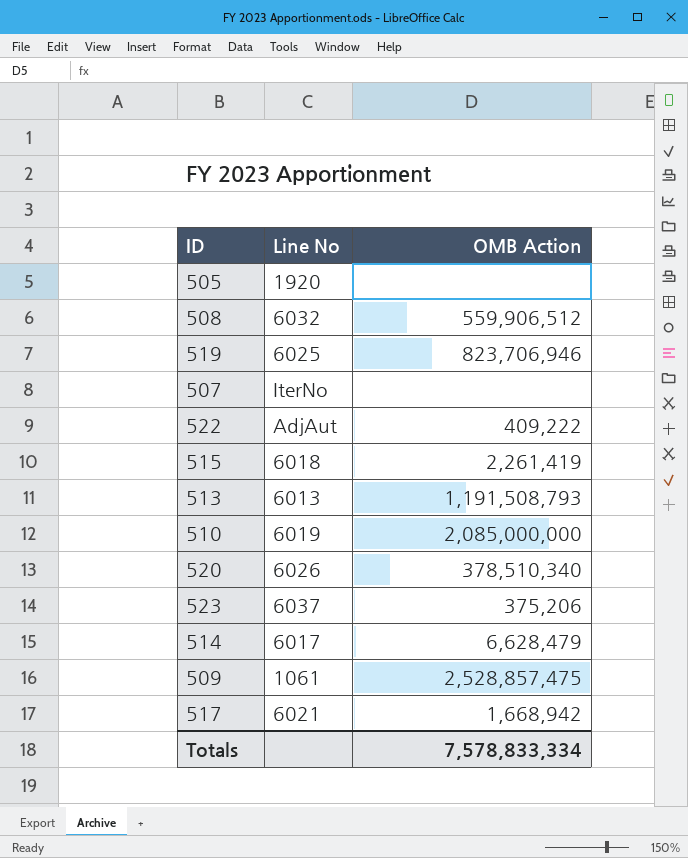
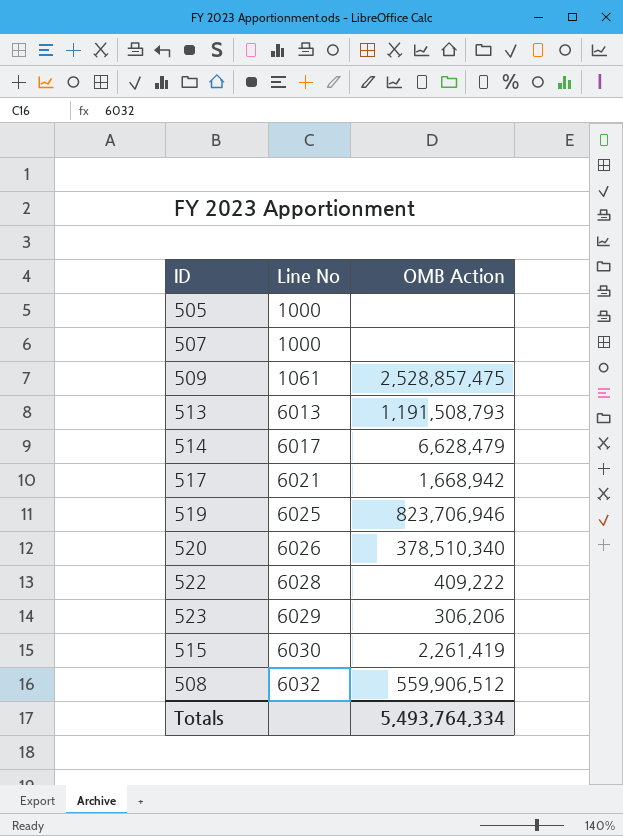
row order: none -> Line No ascending
row 510: 6019 | 2,085,000,000 -> none
505 | Line No: 1920 -> 1000
507 | Line No: IterNo -> 1000
522 | Line No: AdjAut -> 6028
523 | Line No: 6037 -> 6029
523 | OMB Action: 375,206 -> 306,206
515 | Line No: 6018 -> 6030
Totals | OMB Action: 7,578,833,334 -> 5,493,764,334

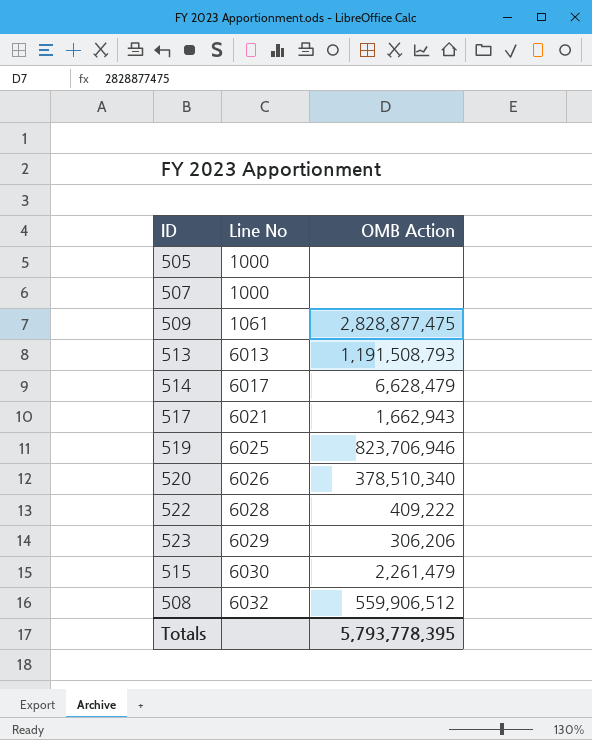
509 | OMB Action: 2,528,857,475 -> 2,828,877,475
517 | OMB Action: 1,668,942 -> 1,662,943
515 | OMB Action: 2,261,419 -> 2,261,479
Totals | OMB Action: 5,493,764,334 -> 5,793,778,395

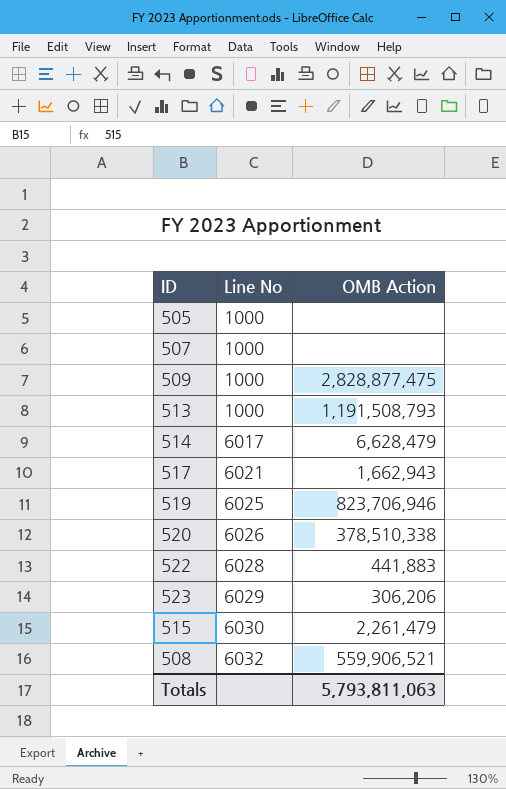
509 | Line No: 1061 -> 1000
513 | Line No: 6013 -> 1000
520 | OMB Action: 378,510,340 -> 378,510,338
522 | OMB Action: 409,222 -> 441,883
508 | OMB Action: 559,906,512 -> 559,906,521
Totals | OMB Action: 5,793,778,395 -> 5,793,811,063

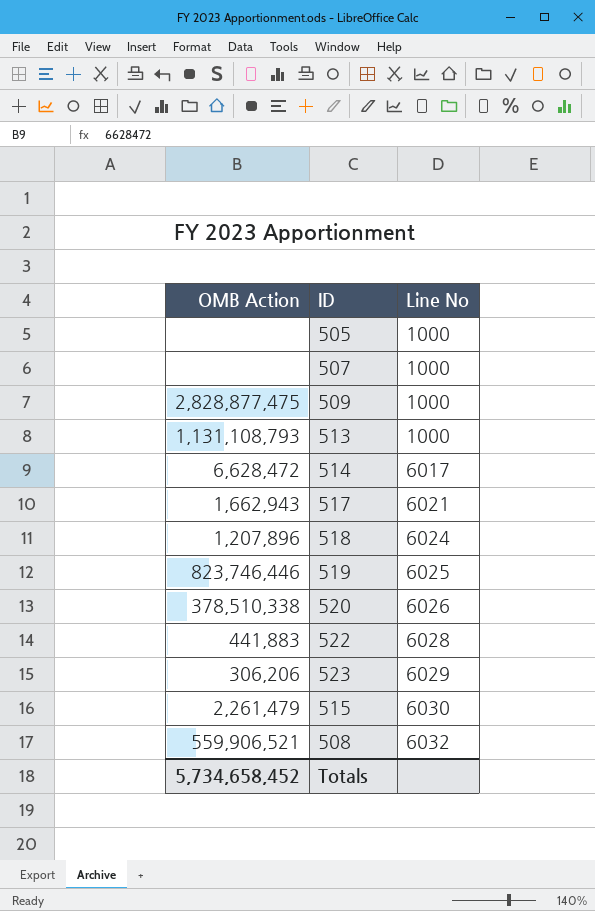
column OMB Action | position: 3 -> 1
513 | OMB Action: 1,191,508,793 -> 1,131,108,793
514 | OMB Action: 6,628,479 -> 6,628,472
row 518: none -> 1,207,896 | 6024
519 | OMB Action: 823,706,946 -> 823,746,446
Totals | OMB Action: 5,793,811,063 -> 5,734,658,452

